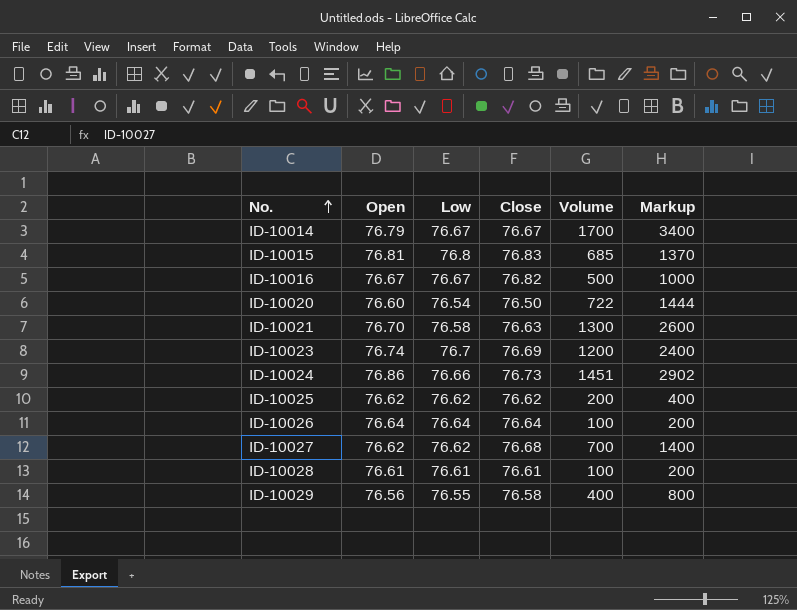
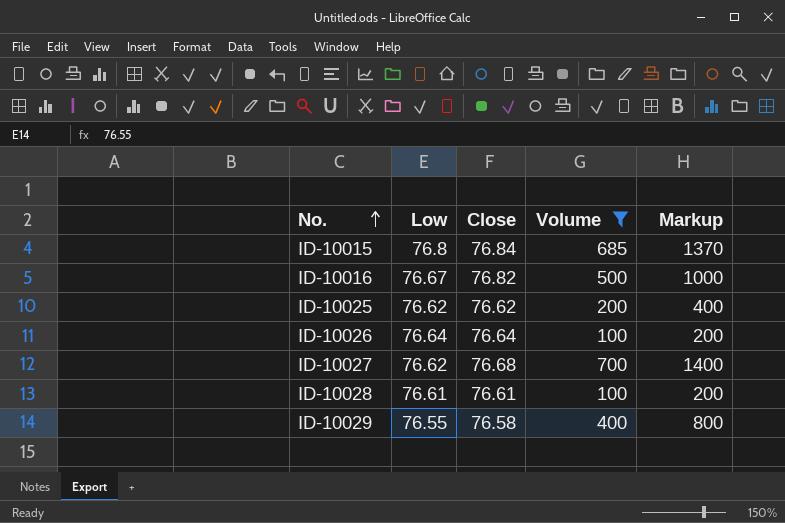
filter: none -> Volume <= 700
column Open | position: 2 -> none
ID-10015 | Close: 76.83 -> 76.84

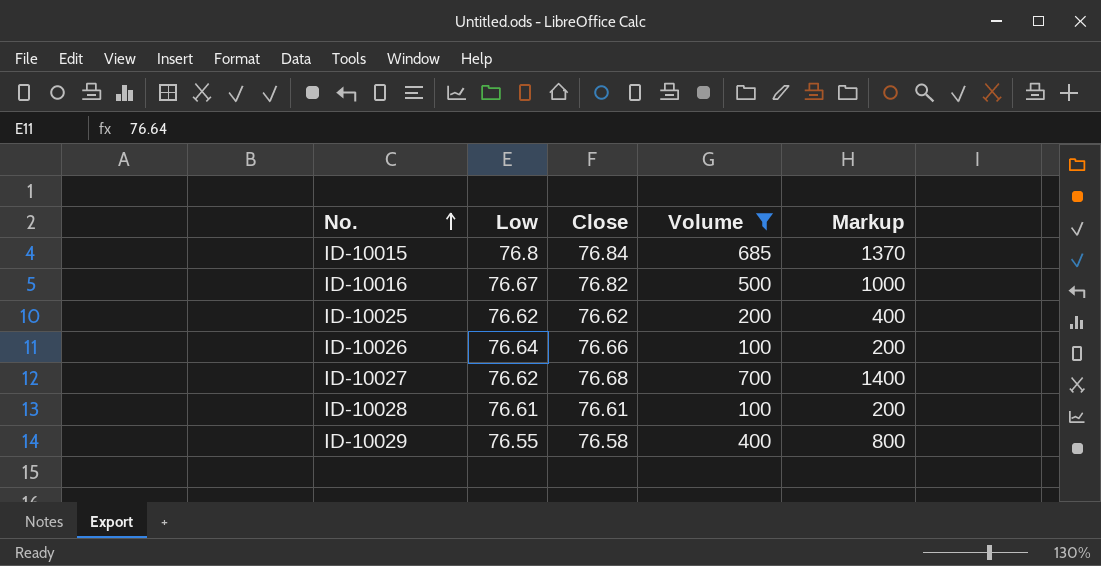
ID-10026 | Close: 76.64 -> 76.66

